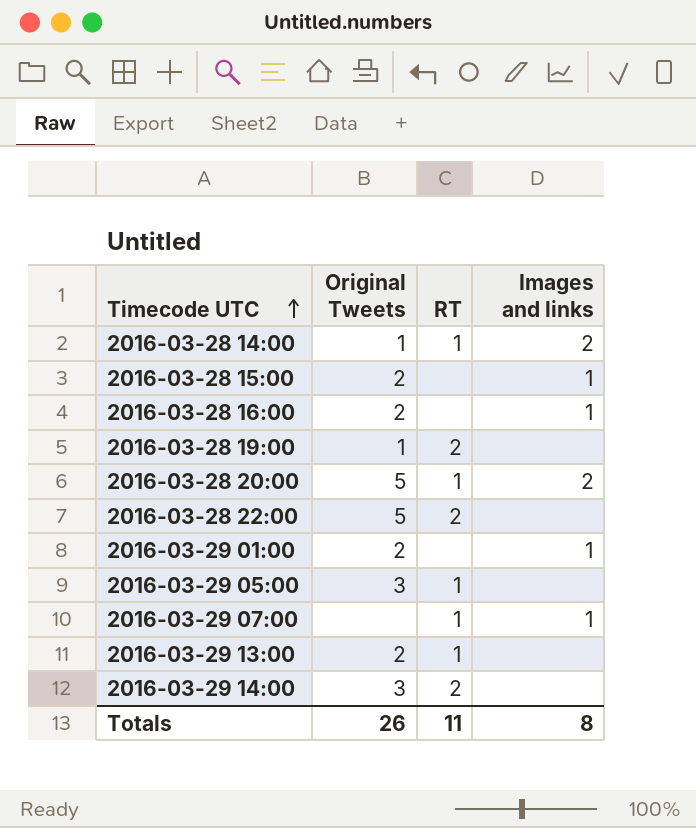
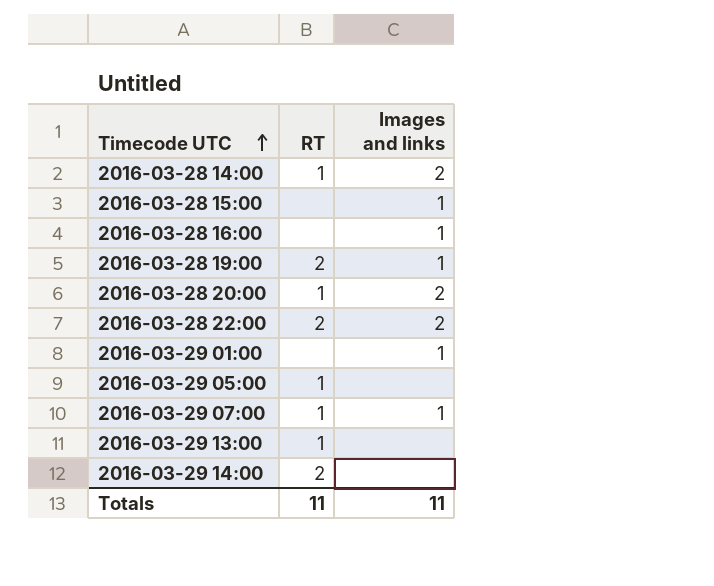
column Original Tweets | position: 2 -> none
2016-03-28 19:00 | Images and links: none -> 1
2016-03-28 22:00 | Images and links: none -> 2
Totals | Images and links: 8 -> 11

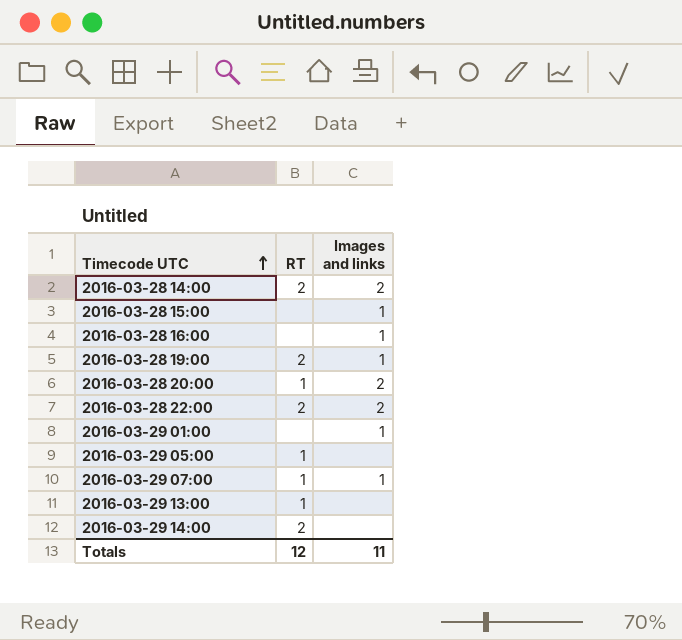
2016-03-28 14:00 | RT: 1 -> 2
Totals | RT: 11 -> 12

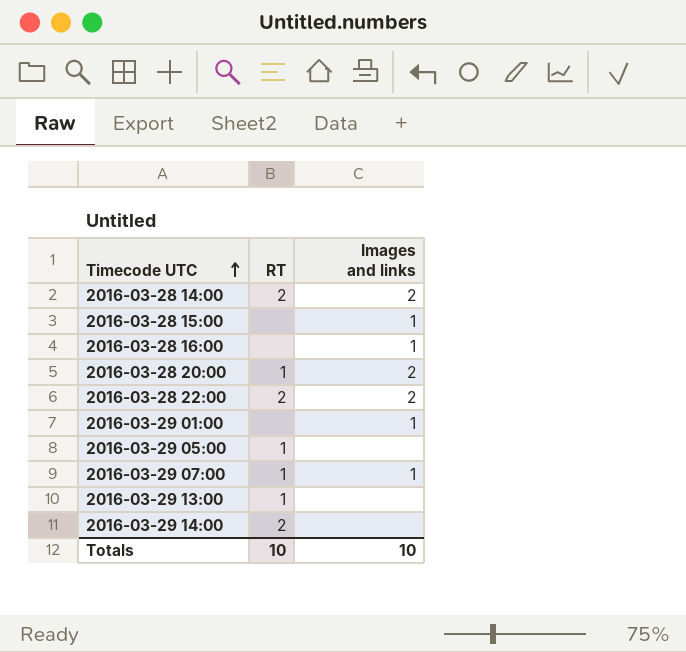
row 2016-03-28 19:00: 2 | 1 -> none
Totals | RT: 12 -> 10
Totals | Images and links: 11 -> 10

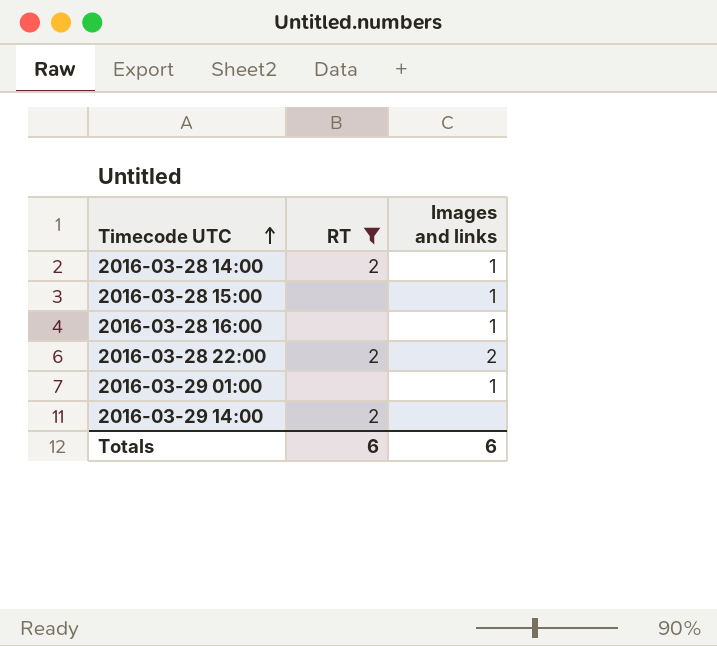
filter: none -> RT != 1
2016-03-28 14:00 | Images and links: 2 -> 1
Totals | RT: 10 -> 6
Totals | Images and links: 10 -> 6

